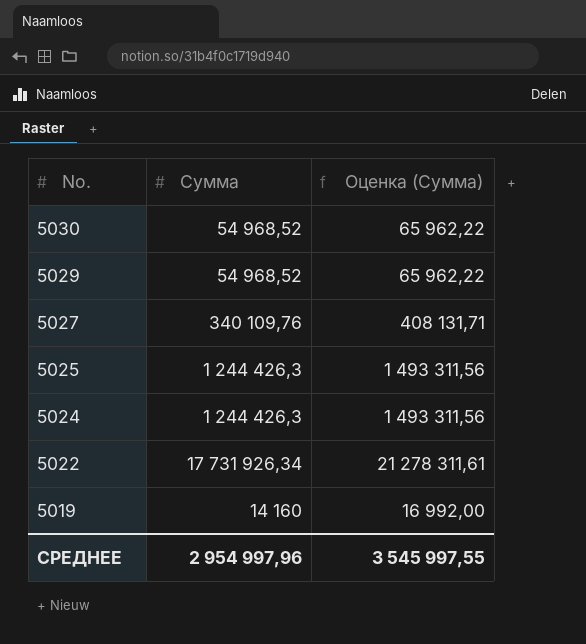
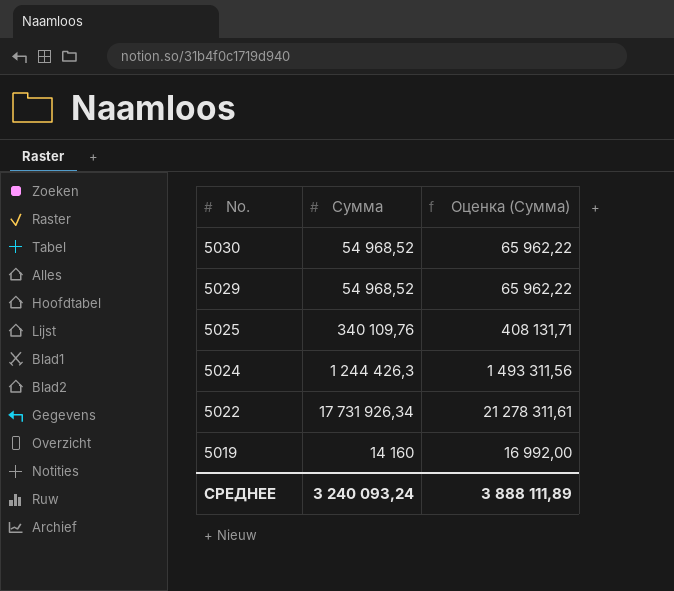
row 5027: 340 109,76 | 408 131,71 -> none
5025 | Сумма: 1 244 426,3 -> 340 109,76
5025 | Оценка (Сумма): 1 493 311,56 -> 408 131,71
СРЕДНЕЕ | Сумма: 2 954 997,96 -> 3 240 093,24
СРЕДНЕЕ | Оценка (Сумма): 3 545 997,55 -> 3 888 111,89

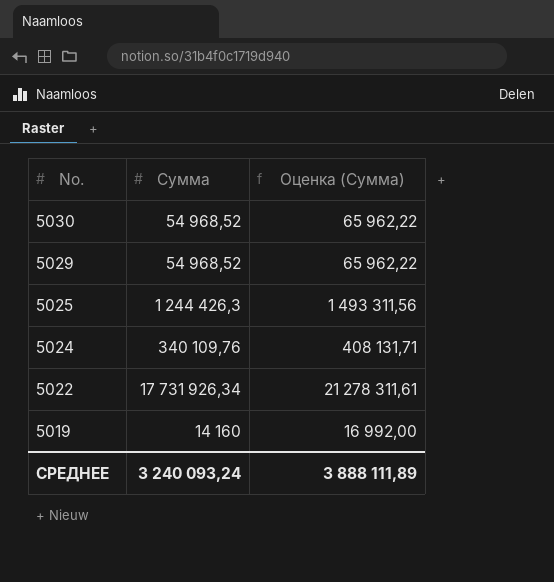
5025 | Сумма: 340 109,76 -> 1 244 426,3
5025 | Оценка (Сумма): 408 131,71 -> 1 493 311,56
5024 | Сумма: 1 244 426,3 -> 340 109,76
5024 | Оценка (Сумма): 1 493 311,56 -> 408 131,71

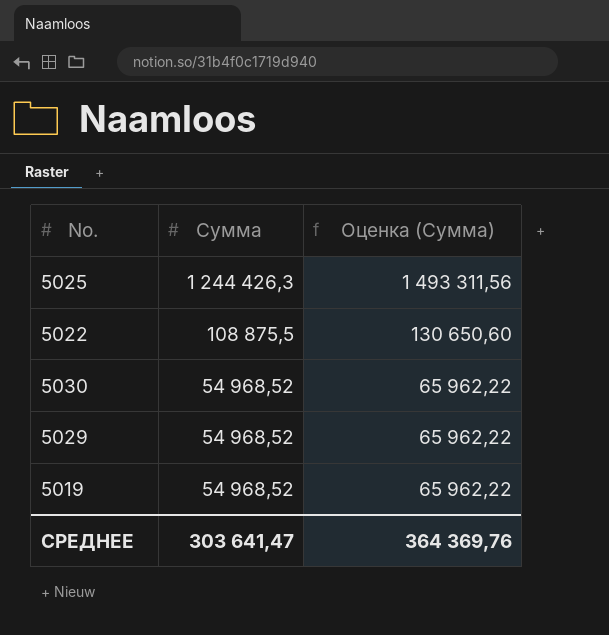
row order: No. descending -> Сумма descending
row 5024: 340 109,76 | 408 131,71 -> none
5022 | Сумма: 17 731 926,34 -> 108 875,5
5022 | Оценка (Сумма): 21 278 311,61 -> 130 650,60
5019 | Сумма: 14 160 -> 54 968,52
5019 | Оценка (Сумма): 16 992,00 -> 65 962,22
СРЕДНЕЕ | Сумма: 3 240 093,24 -> 303 641,47
СРЕДНЕЕ | Оценка (Сумма): 3 888 111,89 -> 364 369,76

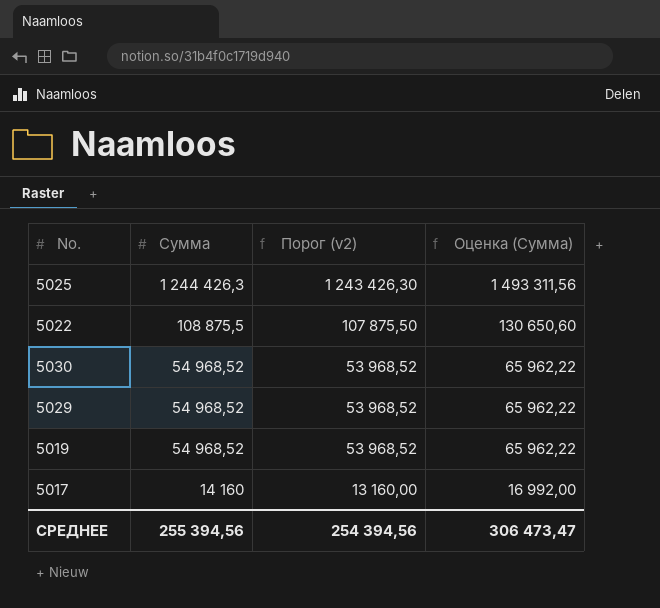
column Порог (v2) | formula: none -> [Сумма] - 1000
row 5017: none -> 14 160 | 13 160,00 | 16 992,00
СРЕДНЕЕ | Сумма: 303 641,47 -> 255 394,56
СРЕДНЕЕ | Оценка (Сумма): 364 369,76 -> 306 473,47

